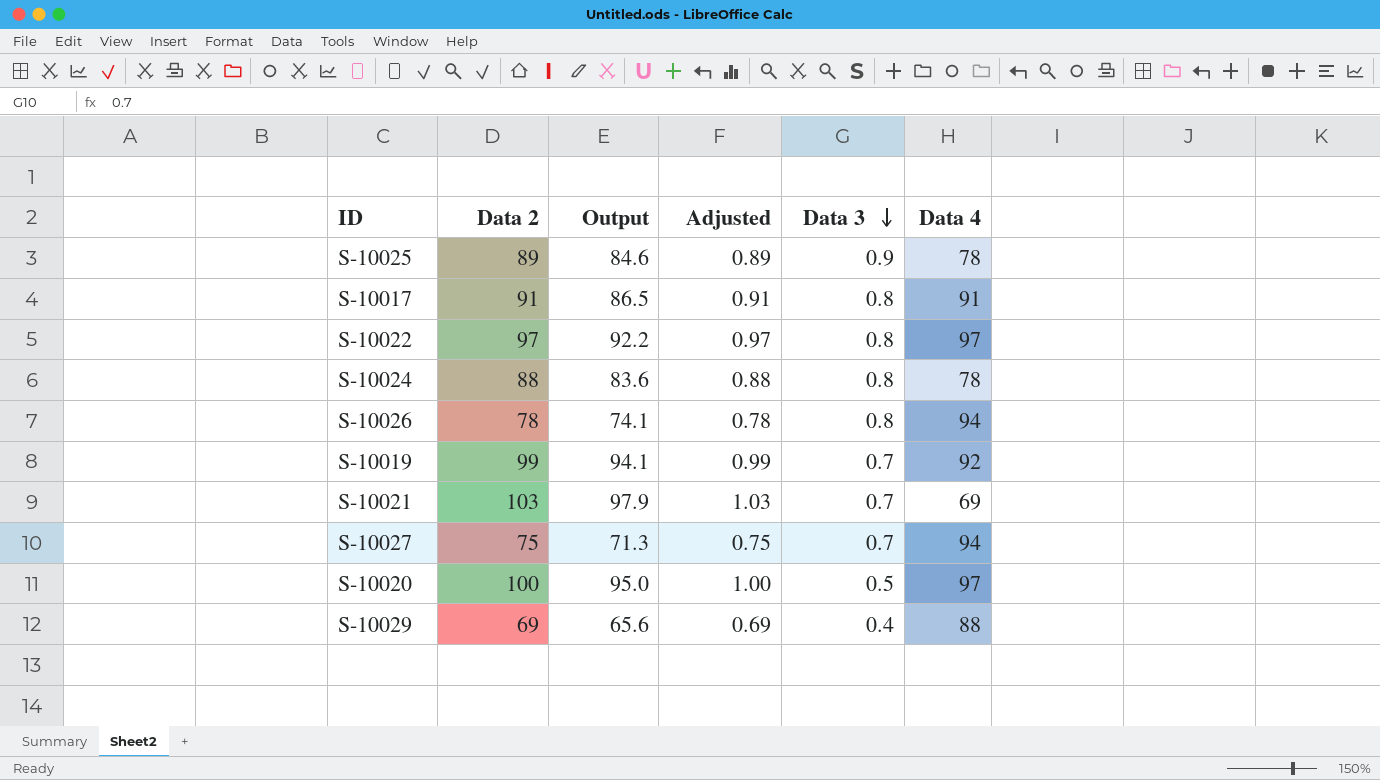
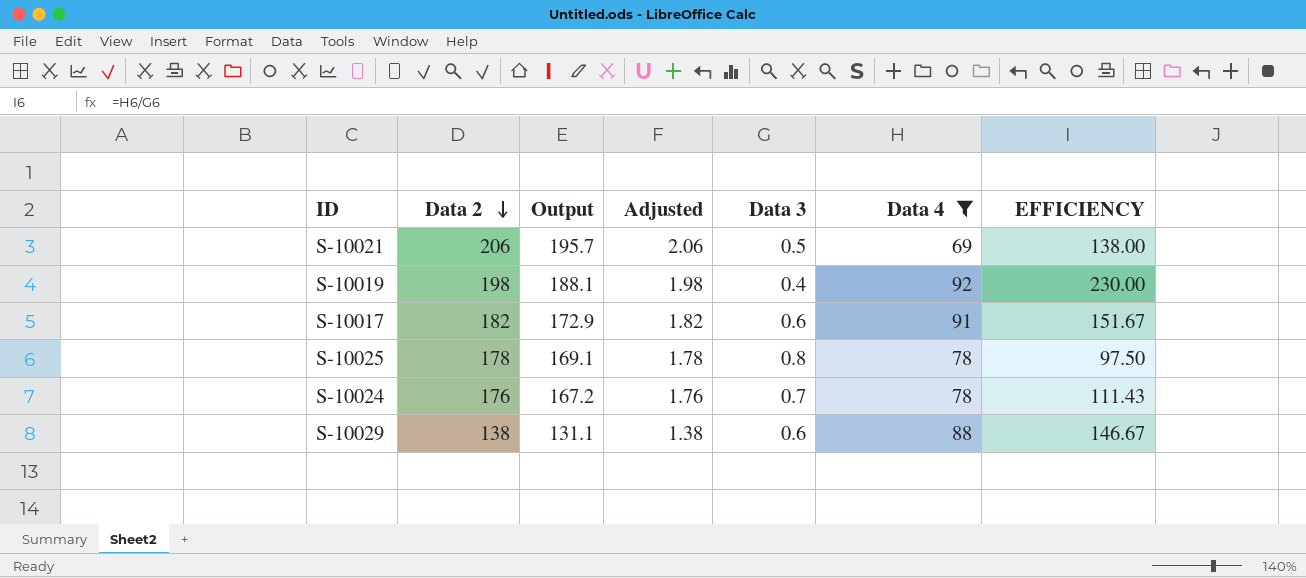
filter: none -> Data 4 <= 92
row order: Data 3 descending -> Data 2 descending
column EFFICIENCY | formula: none -> [Data 4] / [Data 3]
S-10021 | Data 2: 103 -> 206
S-10021 | Output: 97.9 -> 195.7
S-10021 | Adjusted: 1.03 -> 2.06
S-10021 | Data 3: 0.7 -> 0.5
S-10019 | Data 2: 99 -> 198
S-10019 | Output: 94.1 -> 188.1
S-10019 | Adjusted: 0.99 -> 1.98
S-10019 | Data 3: 0.7 -> 0.4
S-10017 | Data 2: 91 -> 182
S-10017 | Output: 86.5 -> 172.9
S-10017 | Adjusted: 0.91 -> 1.82
S-10017 | Data 3: 0.8 -> 0.6
S-10025 | Data 2: 89 -> 178
S-10025 | Output: 84.6 -> 169.1
S-10025 | Adjusted: 0.89 -> 1.78
S-10025 | Data 3: 0.9 -> 0.8
S-10024 | Data 2: 88 -> 176
S-10024 | Output: 83.6 -> 167.2
S-10024 | Adjusted: 0.88 -> 1.76
S-10024 | Data 3: 0.8 -> 0.7
S-10029 | Data 2: 69 -> 138
S-10029 | Output: 65.6 -> 131.1
S-10029 | Adjusted: 0.69 -> 1.38
S-10029 | Data 3: 0.4 -> 0.6

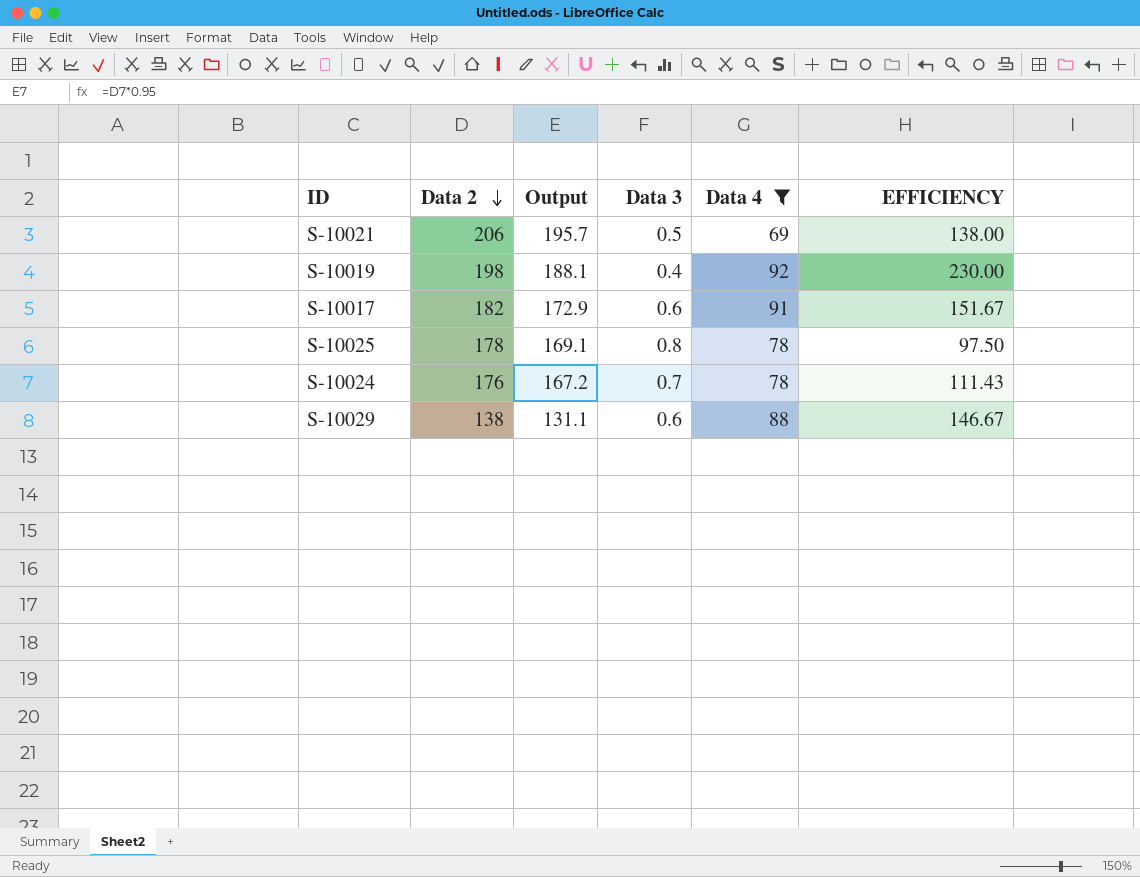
column Adjusted | formula: [Data 2] * 0.01 -> none

